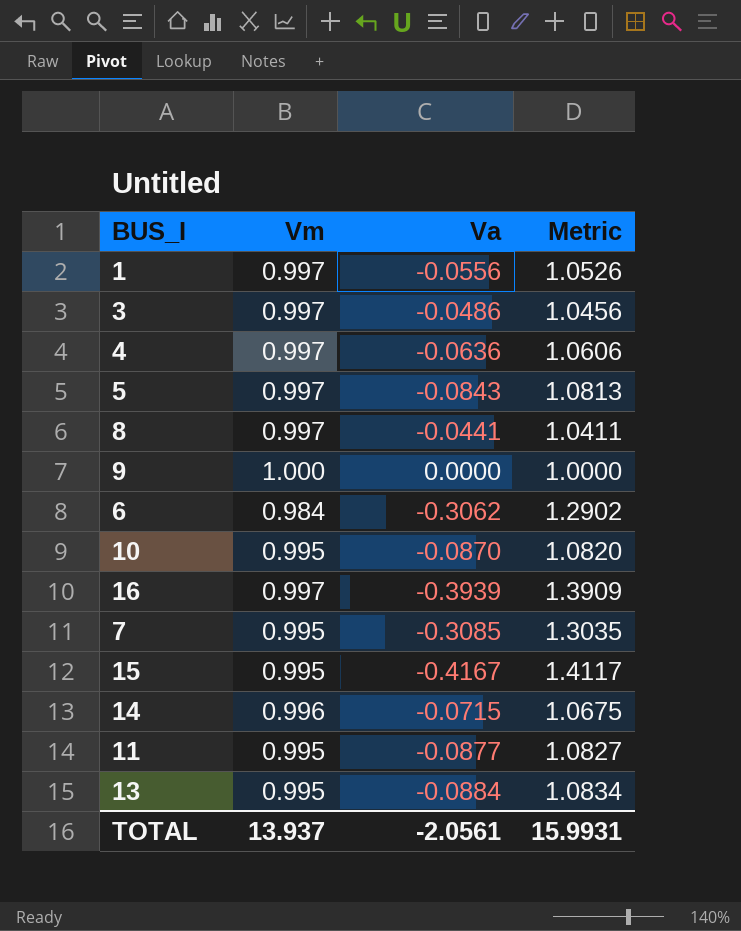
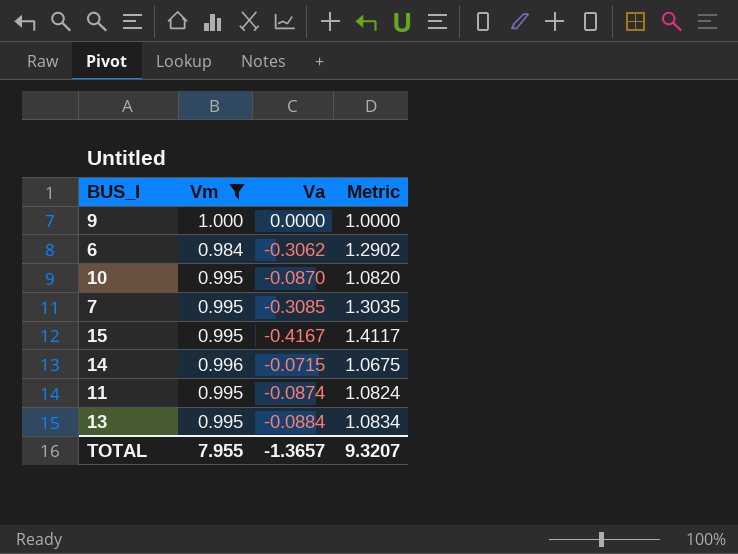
filter: none -> Vm != 0.997
11 | Va: -0.0877 -> -0.0874
11 | Metric: 1.0827 -> 1.0824
TOTAL | Vm: 13.937 -> 7.955
TOTAL | Va: -2.0561 -> -1.3657
TOTAL | Metric: 15.9931 -> 9.3207

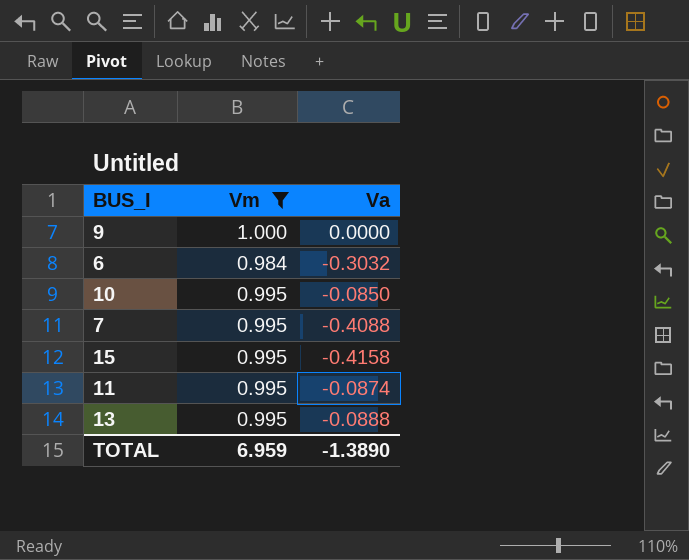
column Metric | formula: [Vm] - [Va] -> none
row 14: 0.996 | -0.0715 | 1.0675 -> none
6 | Va: -0.3062 -> -0.3032
10 | Va: -0.0870 -> -0.0850
7 | Va: -0.3085 -> -0.4088
15 | Va: -0.4167 -> -0.4158
13 | Va: -0.0884 -> -0.0888
TOTAL | Vm: 7.955 -> 6.959
TOTAL | Va: -1.3657 -> -1.3890

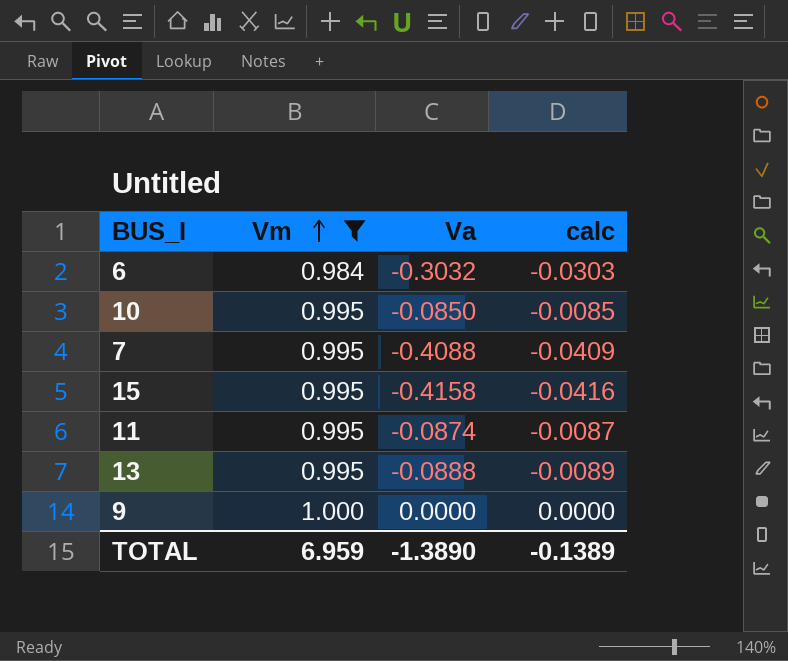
row order: none -> Vm ascending
column calc | formula: none -> [Va] * 0.1

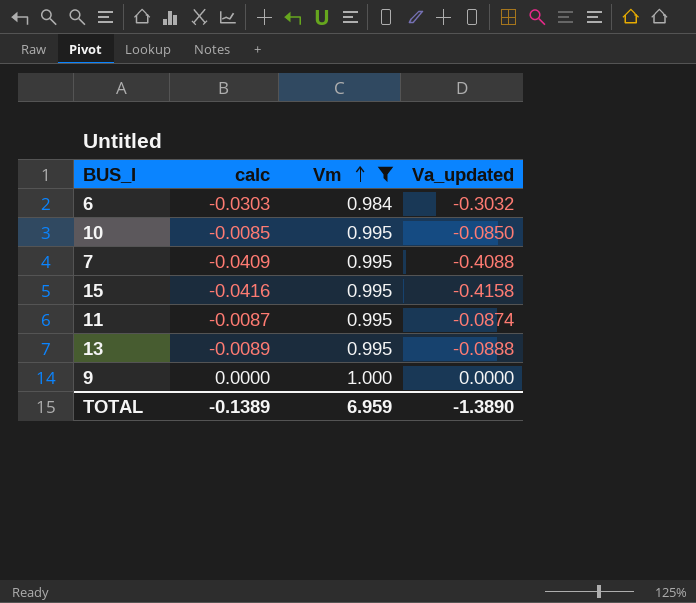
column calc | position: 4 -> 2
column name: Va -> Va_updated

